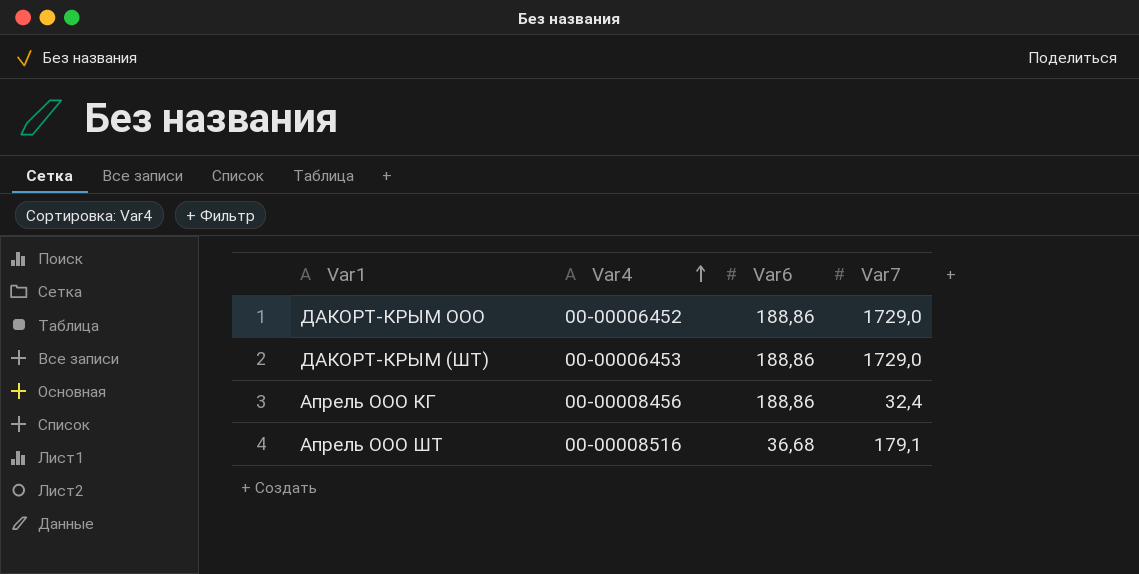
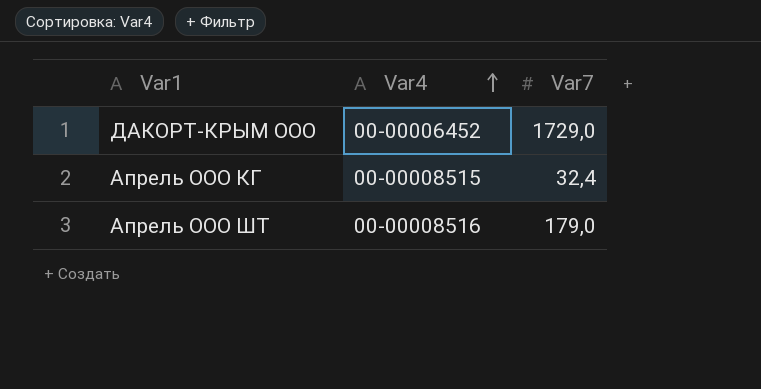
column Var6 | position: 3 -> none
row ДАКОРТ-КРЫМ (ШТ): 00-00006453 | 188,86 | 1729,0 -> none
Апрель ООО КГ | Var4: 00-00008456 -> 00-00008515
Апрель ООО ШТ | Var7: 179,1 -> 179,0

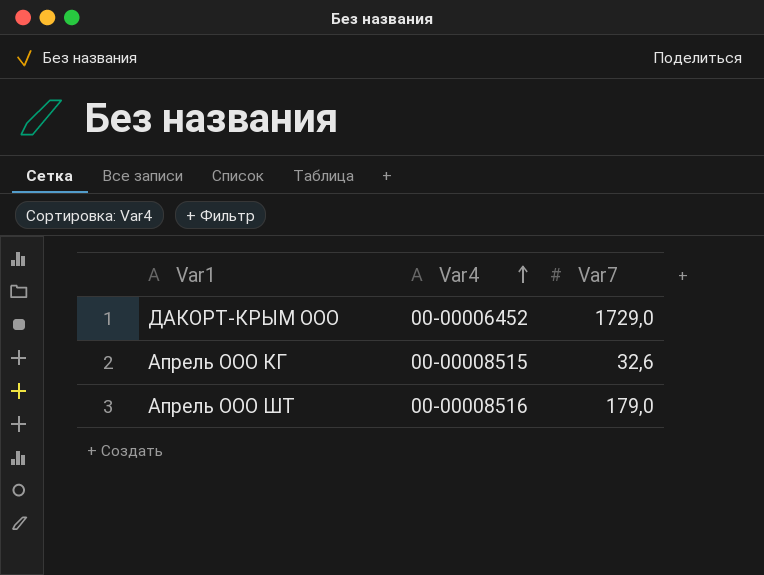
Апрель ООО КГ | Var7: 32,4 -> 32,6

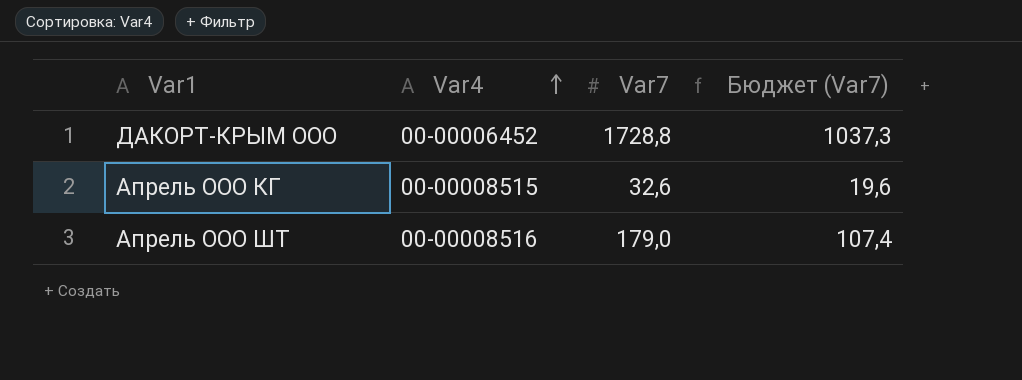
column Бюджет (Var7) | formula: none -> [Var7] * 0,6
ДАКОРТ-КРЫМ ООО | Var7: 1729,0 -> 1728,8

